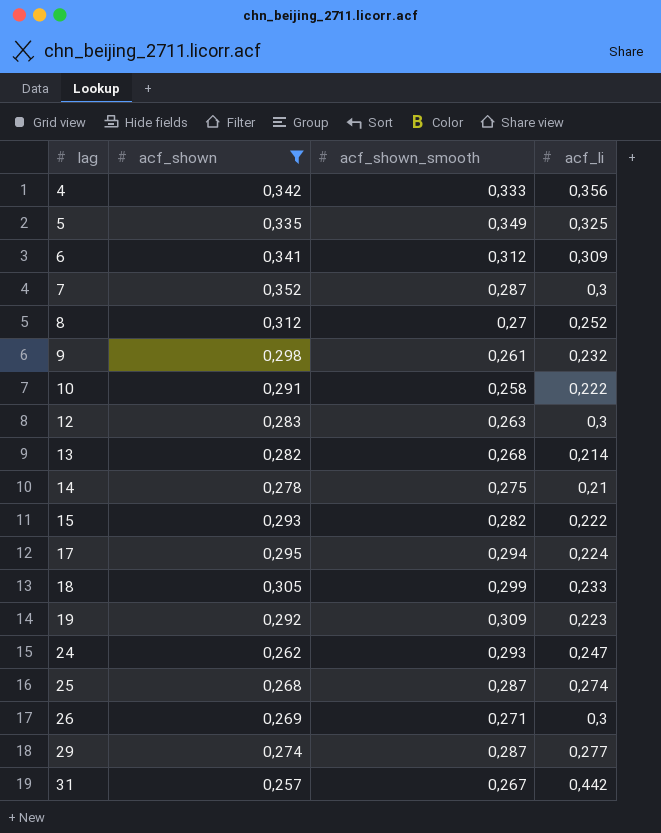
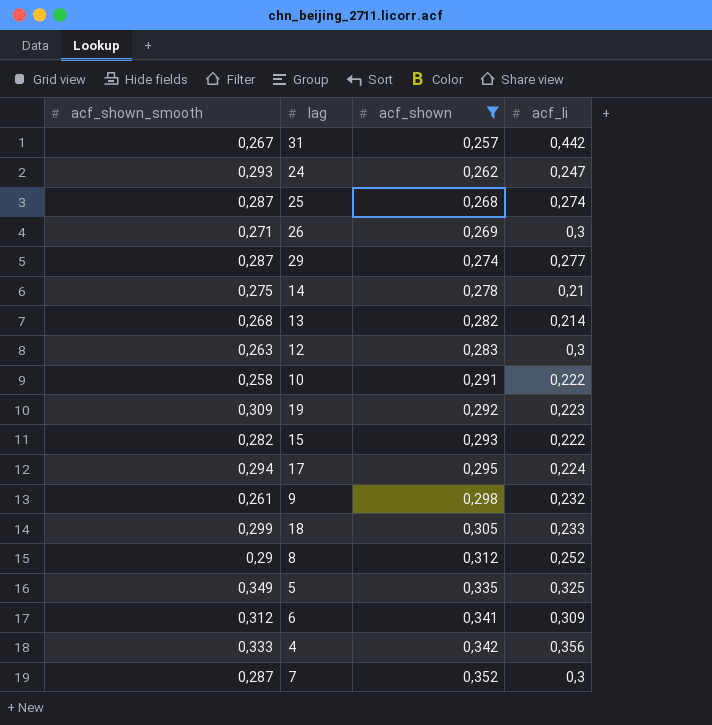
row order: lag ascending -> acf_shown ascending
column acf_shown_smooth | position: 3 -> 1
8 | acf_shown_smooth: 0,27 -> 0,29

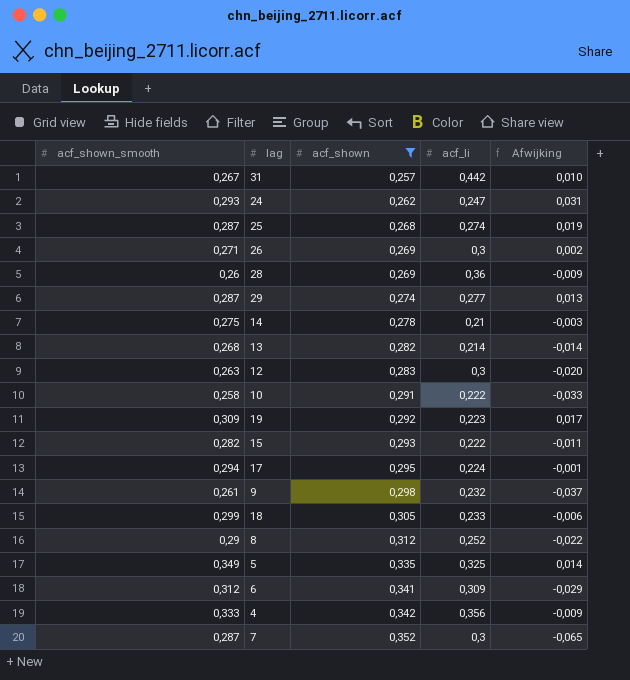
column Afwijking | formula: none -> [acf_shown_smooth] - [acf_shown]
row 28: none -> 0,26 | 0,269 | 0,36 | -0,009

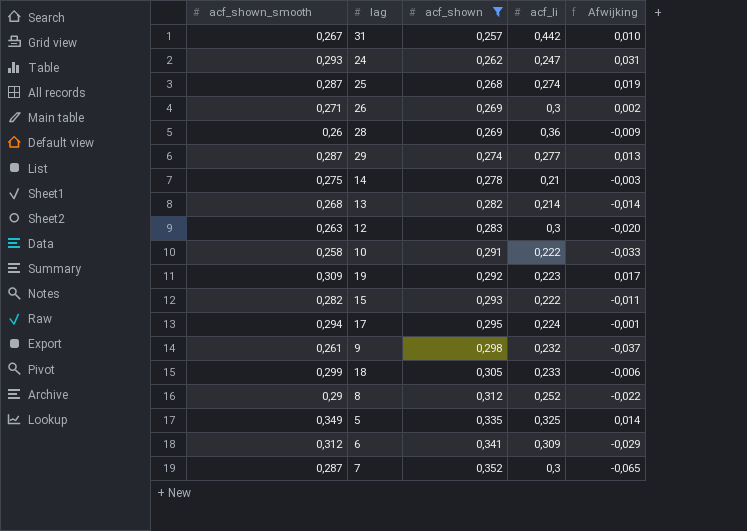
row 4: 0,333 | 0,342 | 0,356 | -0,009 -> none

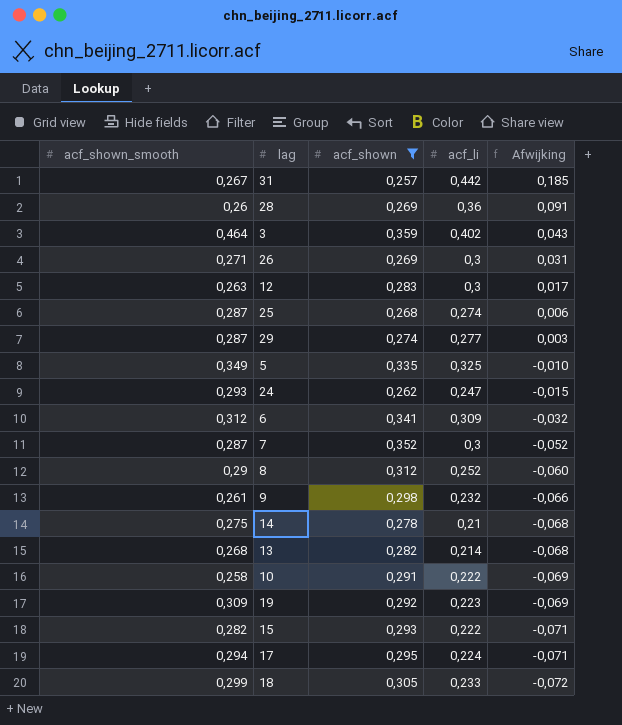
row order: acf_shown ascending -> Afwijking descending
column Afwijking | formula: [acf_shown_smooth] - [acf_shown] -> [acf_li] - [acf_shown]
row 3: none -> 0,464 | 0,359 | 0,402 | 0,043

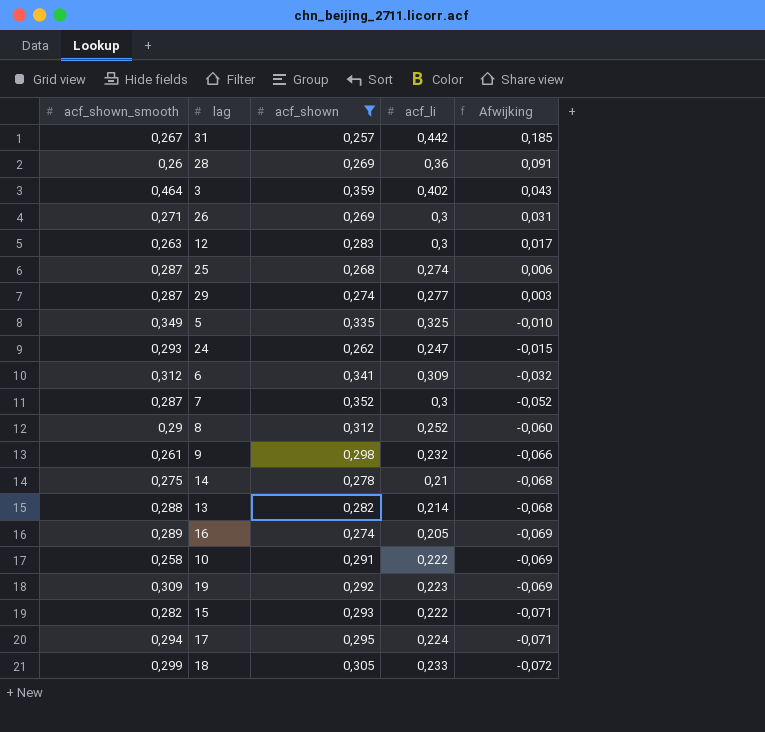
13 | acf_shown_smooth: 0,268 -> 0,288
row 16: none -> 0,289 | 0,274 | 0,205 | -0,069

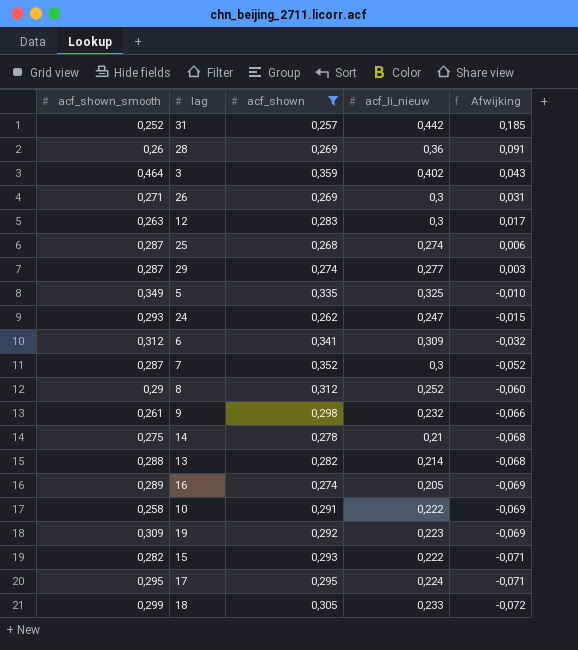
column name: acf_li -> acf_li_nieuw
31 | acf_shown_smooth: 0,267 -> 0,252
17 | acf_shown_smooth: 0,294 -> 0,295

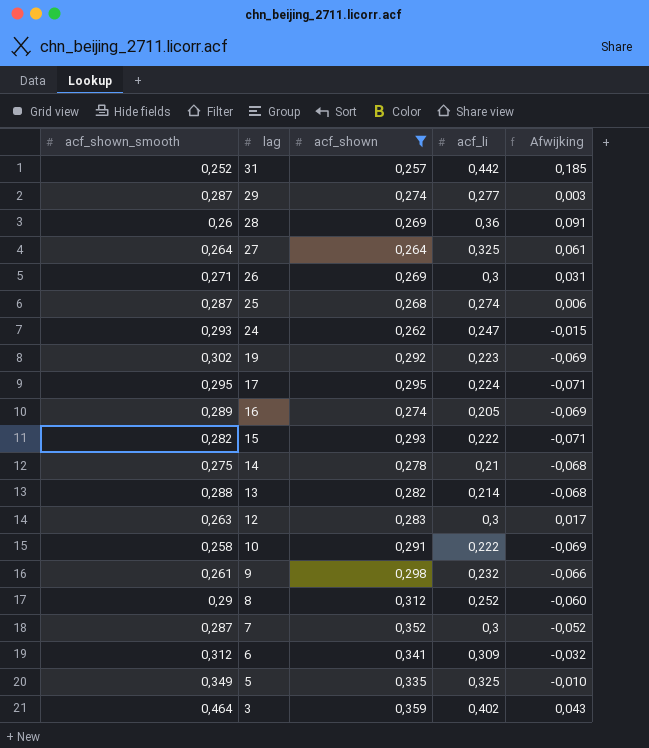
row order: Afwijking descending -> lag descending
column name: acf_li_nieuw -> acf_li
row 18: 0,299 | 0,305 | 0,233 | -0,072 -> none
row 27: none -> 0,264 | 0,264 | 0,325 | 0,061
19 | acf_shown_smooth: 0,309 -> 0,302

